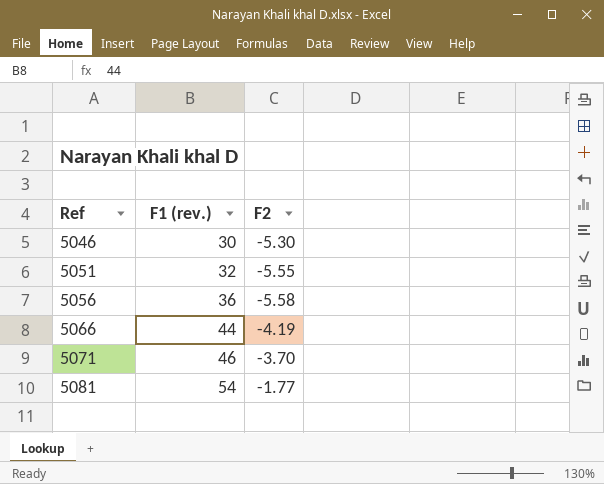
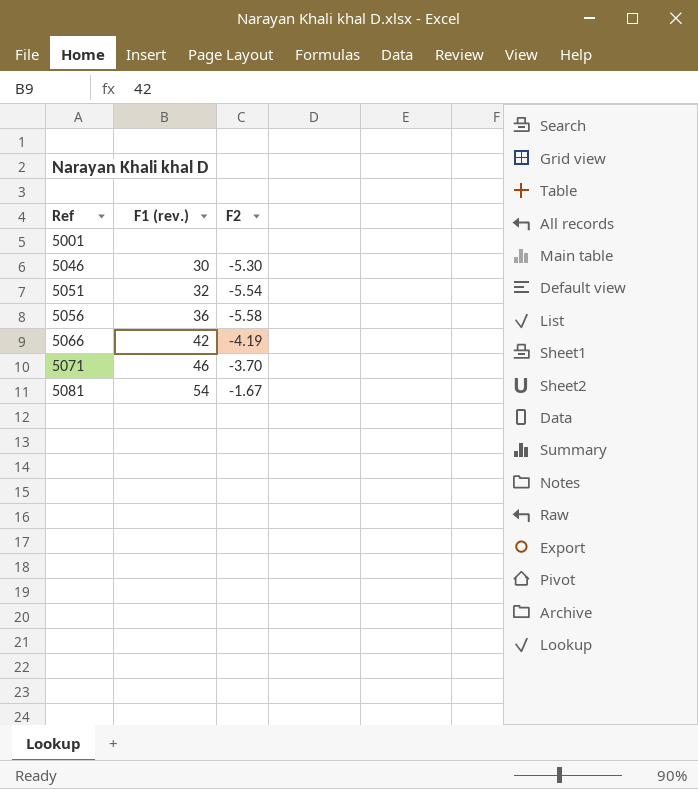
row 5001: none -> none | none
5051 | F2: -5.55 -> -5.54
5066 | F1 (rev.): 44 -> 42
5081 | F2: -1.77 -> -1.67

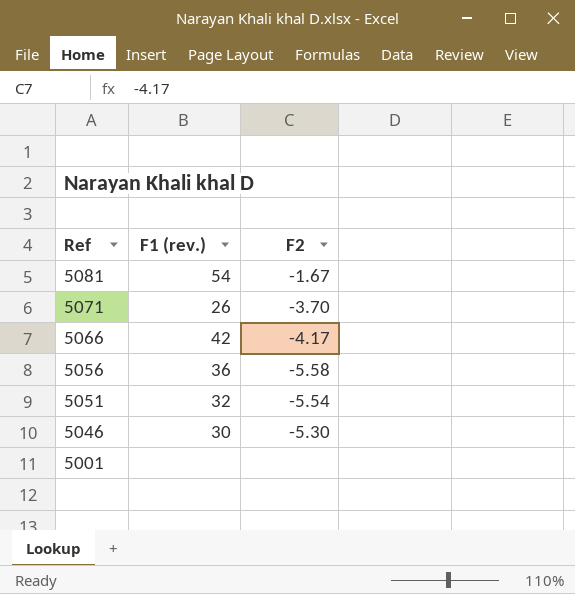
row order: Ref ascending -> Ref descending
5071 | F1 (rev.): 46 -> 26
5066 | F2: -4.19 -> -4.17

